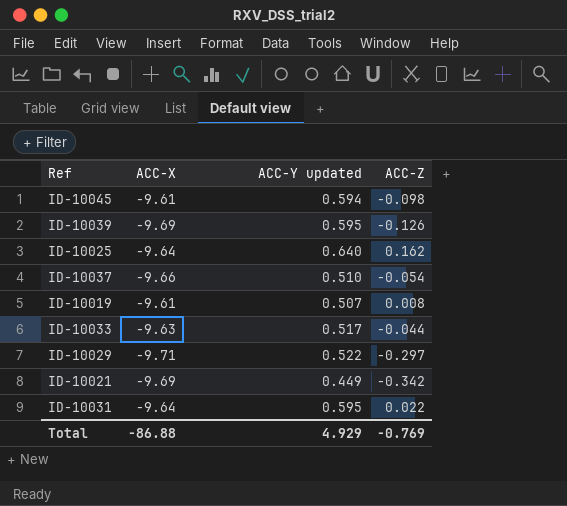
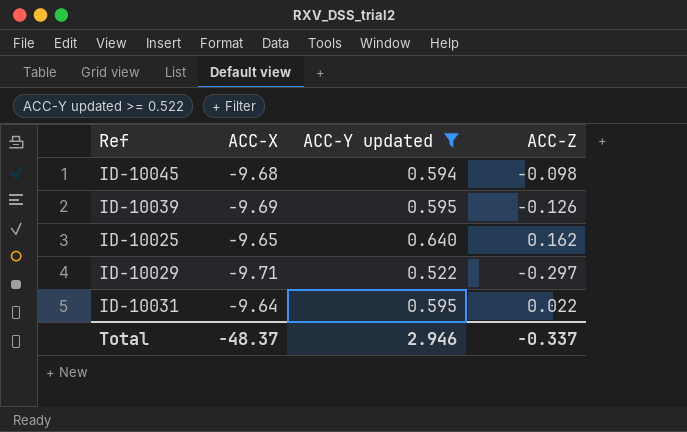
filter: none -> ACC-Y updated >= 0.522
ID-10045 | ACC-X: -9.61 -> -9.68
ID-10025 | ACC-X: -9.64 -> -9.65
Total | ACC-X: -86.88 -> -48.37
Total | ACC-Y updated: 4.929 -> 2.946
Total | ACC-Z: -0.769 -> -0.337

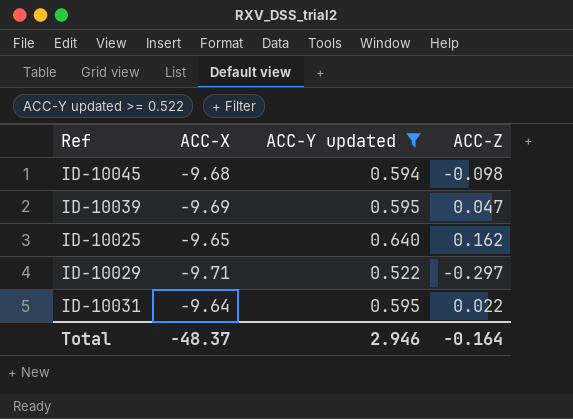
ID-10039 | ACC-Z: -0.126 -> 0.047
Total | ACC-Z: -0.337 -> -0.164

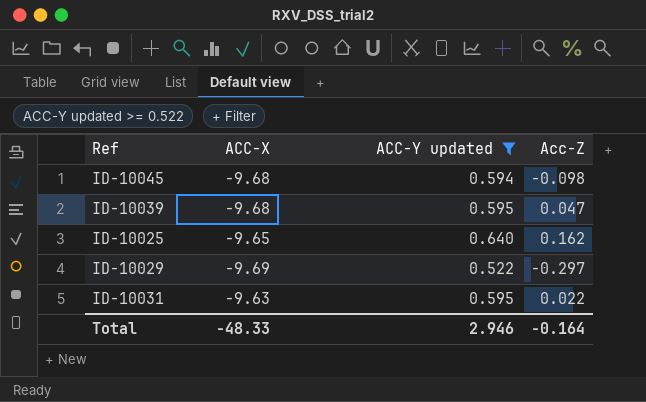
column name: ACC-Z -> Acc-Z
ID-10039 | ACC-X: -9.69 -> -9.68
ID-10029 | ACC-X: -9.71 -> -9.69
ID-10031 | ACC-X: -9.64 -> -9.63
Total | ACC-X: -48.37 -> -48.33

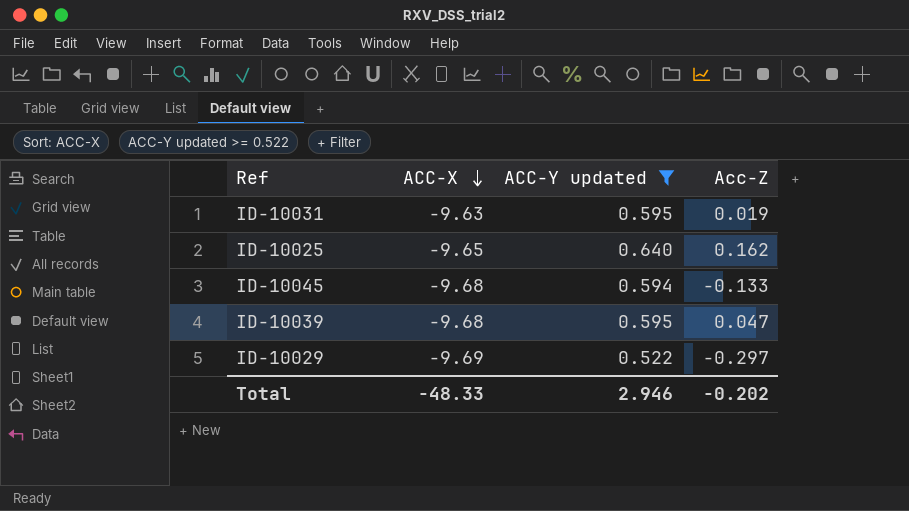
row order: none -> ACC-X descending
ID-10031 | Acc-Z: 0.022 -> 0.019
ID-10045 | Acc-Z: -0.098 -> -0.133
Total | Acc-Z: -0.164 -> -0.202

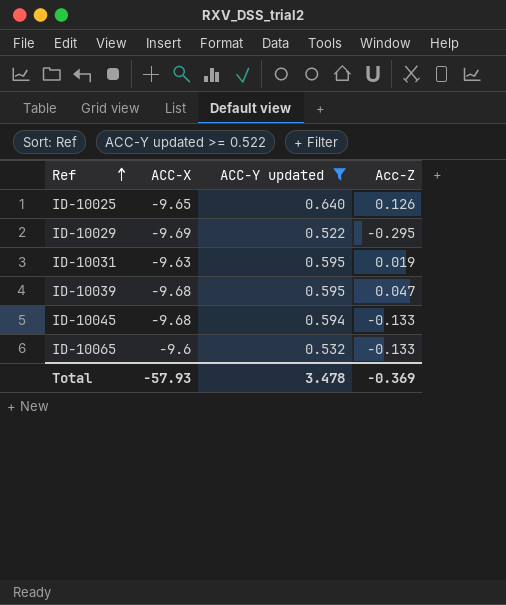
row order: ACC-X descending -> Ref ascending
ID-10025 | Acc-Z: 0.162 -> 0.126
ID-10029 | Acc-Z: -0.297 -> -0.295
row ID-10065: none -> -9.6 | 0.532 | -0.133
Total | ACC-X: -48.33 -> -57.93
Total | ACC-Y updated: 2.946 -> 3.478
Total | Acc-Z: -0.202 -> -0.369

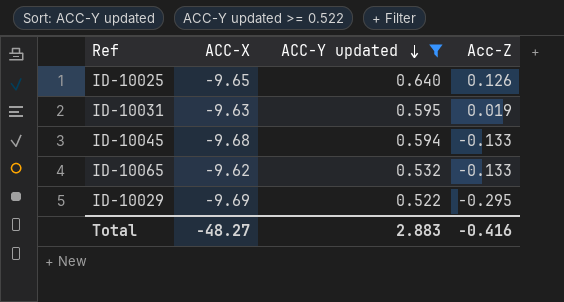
row order: Ref ascending -> ACC-Y updated descending
row ID-10039: -9.68 | 0.595 | 0.047 -> none
ID-10065 | ACC-X: -9.6 -> -9.62
Total | ACC-X: -57.93 -> -48.27
Total | ACC-Y updated: 3.478 -> 2.883
Total | Acc-Z: -0.369 -> -0.416

